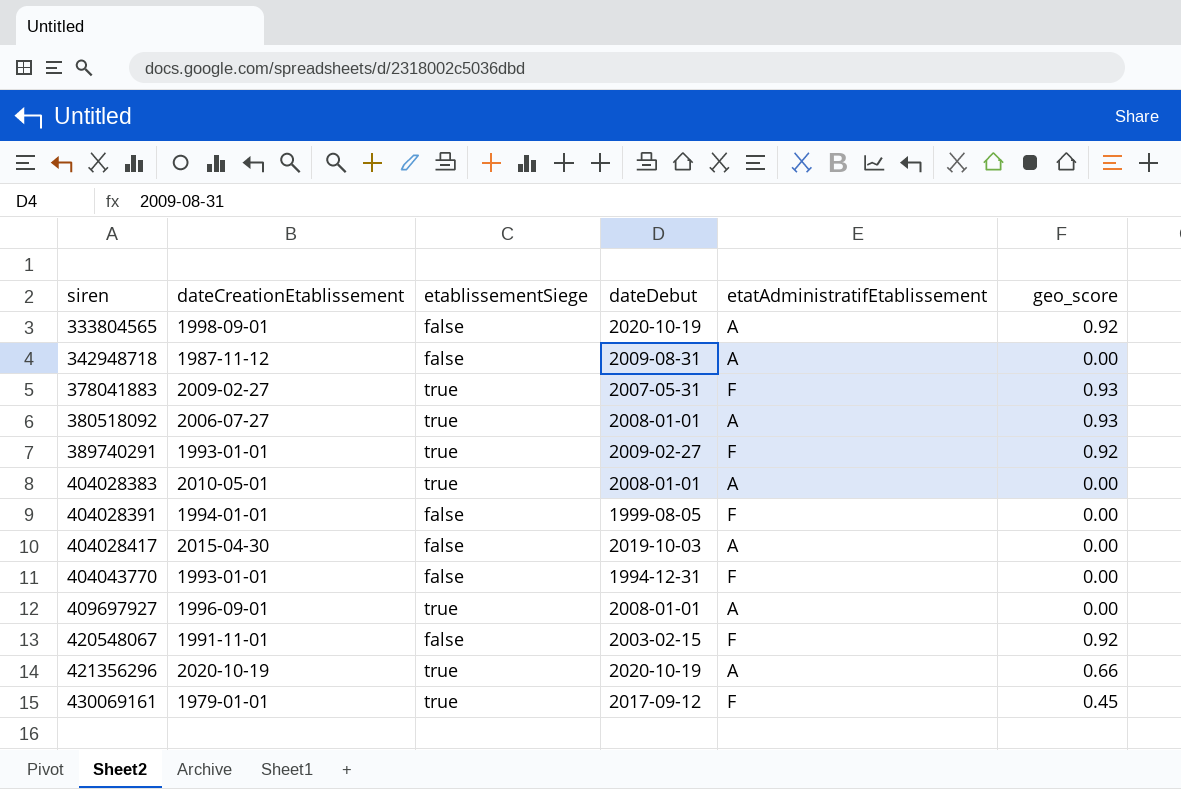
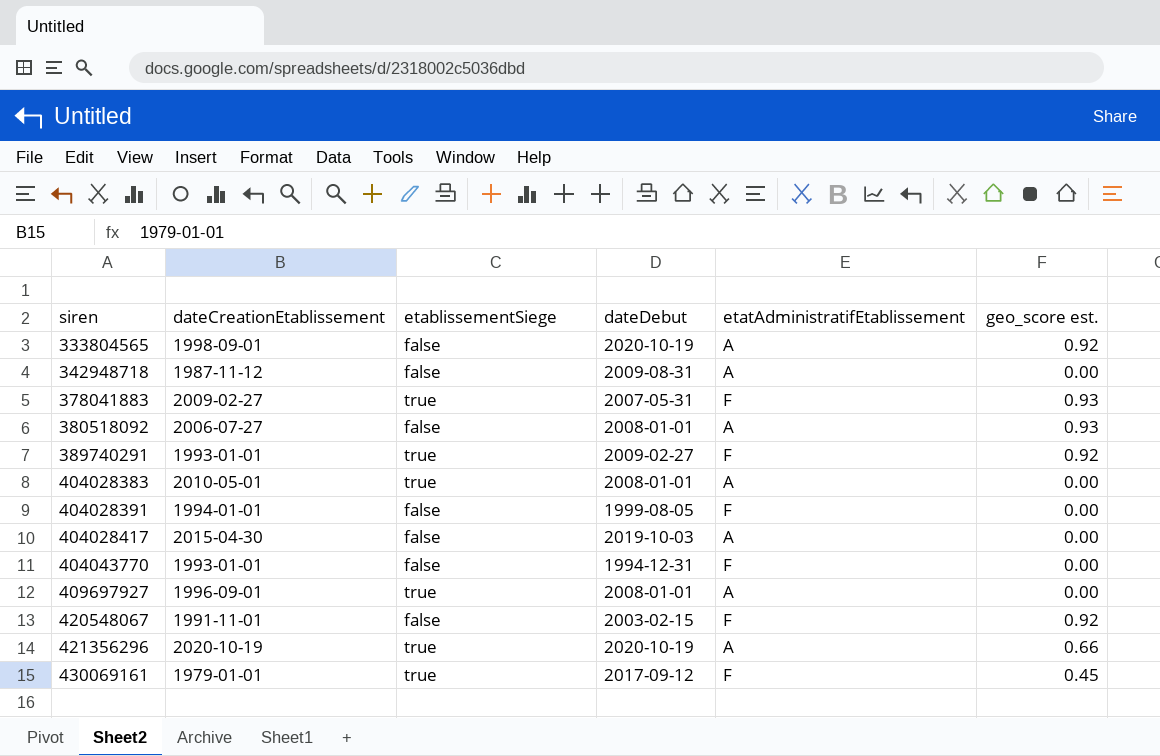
column name: geo_score -> geo_score est.
380518092 | etablissementSiege: true -> false

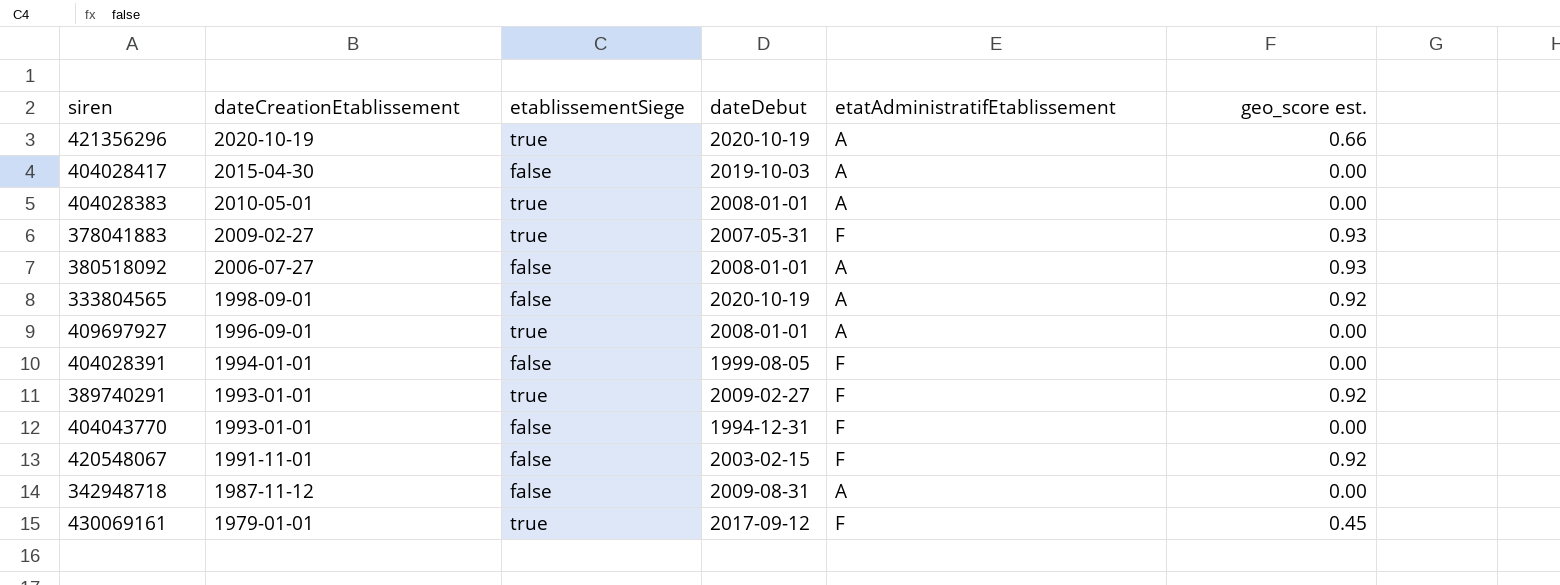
row order: siren ascending -> dateCreationEtablissement descending

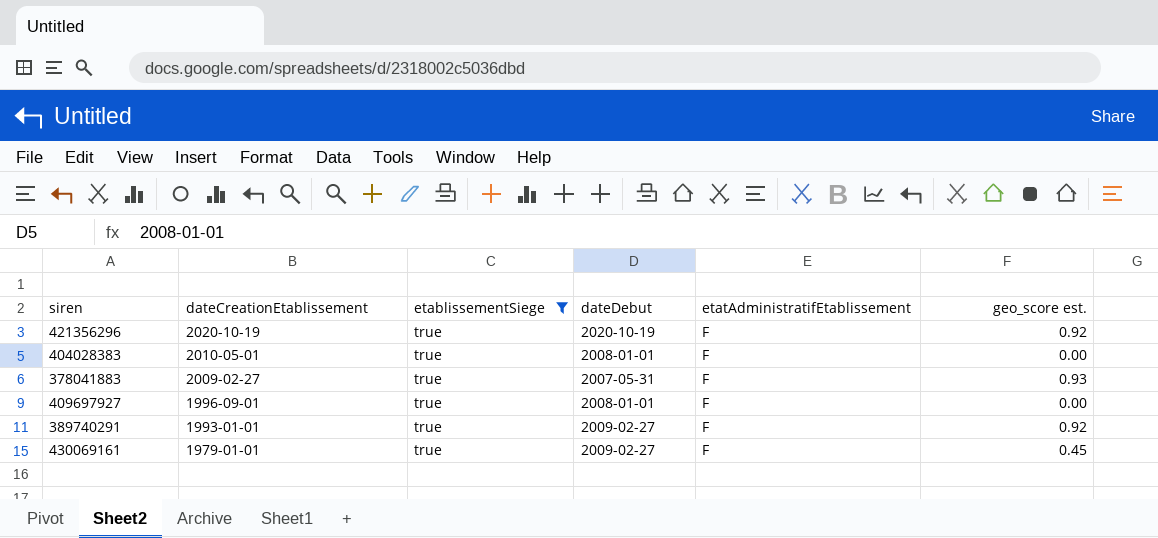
filter: none -> etablissementSiege = true
421356296 | etatAdministratifEtablissement: A -> F
421356296 | geo_score est.: 0.66 -> 0.92
404028383 | etatAdministratifEtablissement: A -> F
409697927 | etatAdministratifEtablissement: A -> F
430069161 | dateDebut: 2017-09-12 -> 2009-02-27

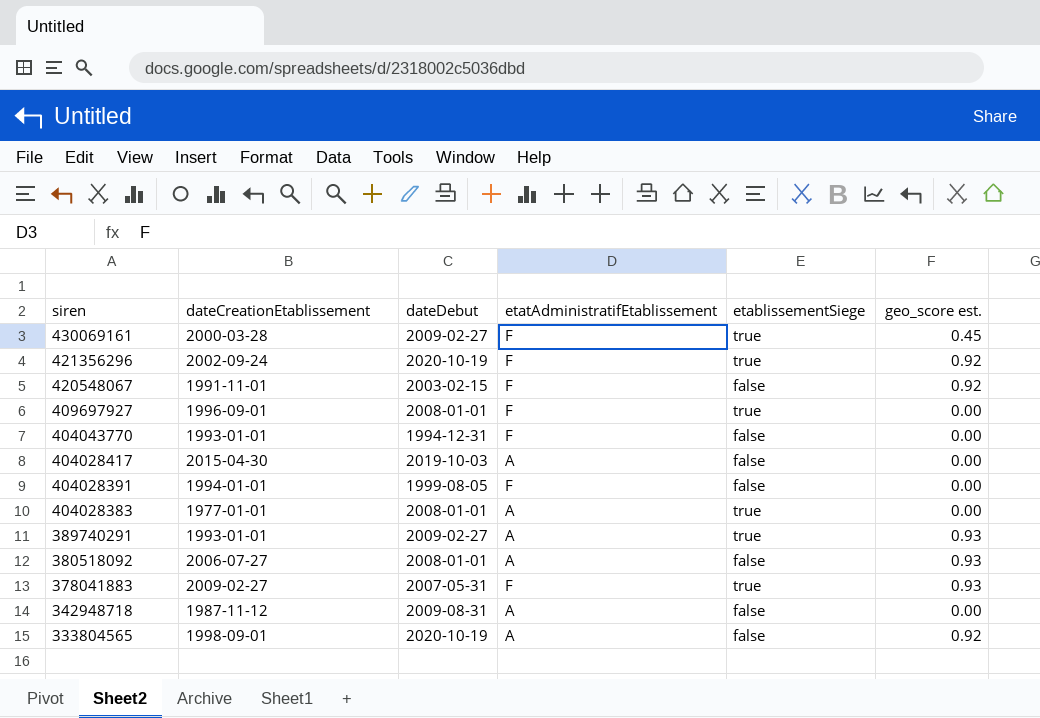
filter: etablissementSiege = true -> none
row order: dateCreationEtablissement descending -> siren descending
column etablissementSiege | position: 3 -> 5
430069161 | dateCreationEtablissement: 1979-01-01 -> 2000-03-28
421356296 | dateCreationEtablissement: 2020-10-19 -> 2002-09-24
404028383 | dateCreationEtablissement: 2010-05-01 -> 1977-01-01
404028383 | etatAdministratifEtablissement: F -> A
389740291 | etatAdministratifEtablissement: F -> A
389740291 | geo_score est.: 0.92 -> 0.93

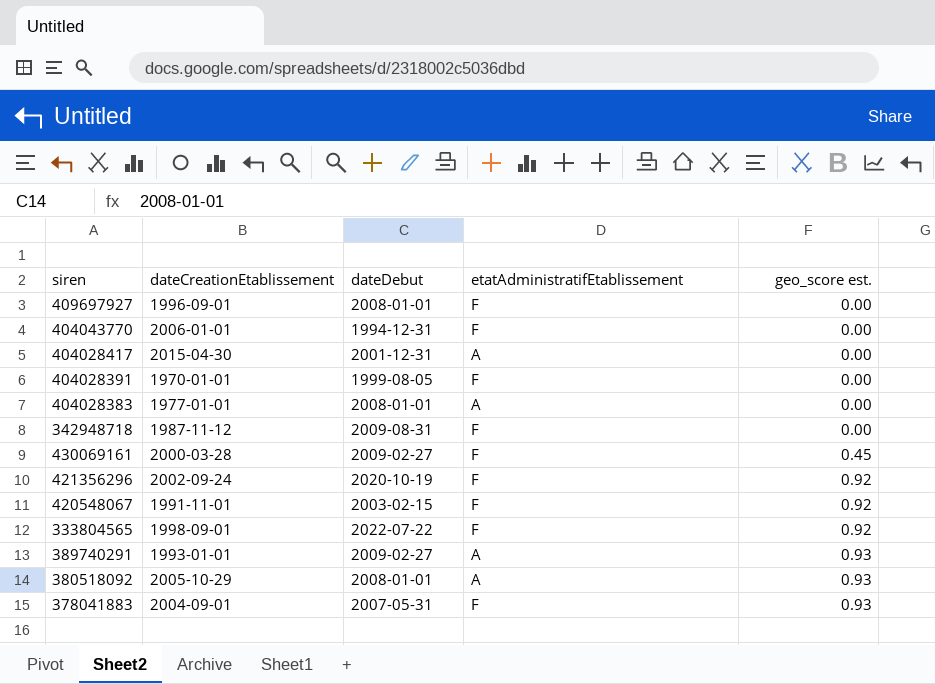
row order: siren descending -> geo_score est. ascending
column etablissementSiege | position: 5 -> none
404043770 | dateCreationEtablissement: 1993-01-01 -> 2006-01-01
404028417 | dateDebut: 2019-10-03 -> 2001-12-31
404028391 | dateCreationEtablissement: 1994-01-01 -> 1970-01-01
342948718 | etatAdministratifEtablissement: A -> F
333804565 | dateDebut: 2020-10-19 -> 2022-07-22
333804565 | etatAdministratifEtablissement: A -> F
380518092 | dateCreationEtablissement: 2006-07-27 -> 2005-10-29
378041883 | dateCreationEtablissement: 2009-02-27 -> 2004-09-01

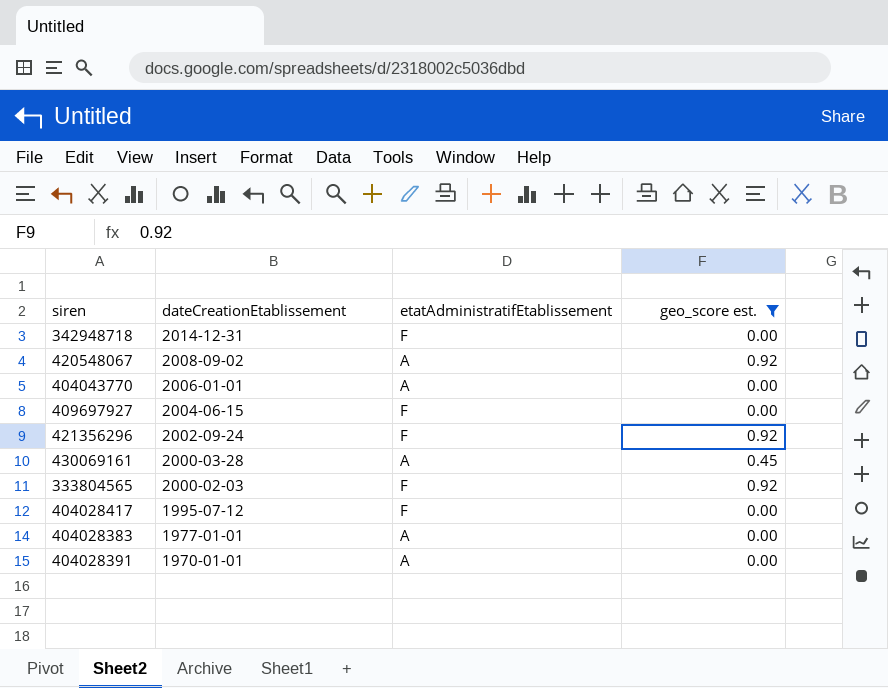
filter: none -> geo_score est. != 0.93
row order: geo_score est. ascending -> dateCreationEtablissement descending
column dateDebut | position: 3 -> none
342948718 | dateCreationEtablissement: 1987-11-12 -> 2014-12-31
420548067 | dateCreationEtablissement: 1991-11-01 -> 2008-09-02
420548067 | etatAdministratifEtablissement: F -> A
404043770 | etatAdministratifEtablissement: F -> A
409697927 | dateCreationEtablissement: 1996-09-01 -> 2004-06-15
430069161 | etatAdministratifEtablissement: F -> A
333804565 | dateCreationEtablissement: 1998-09-01 -> 2000-02-03
404028417 | dateCreationEtablissement: 2015-04-30 -> 1995-07-12
404028417 | etatAdministratifEtablissement: A -> F
404028391 | etatAdministratifEtablissement: F -> A

